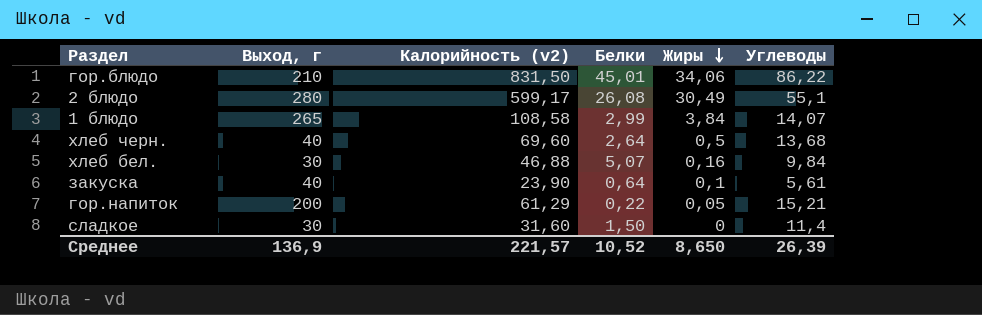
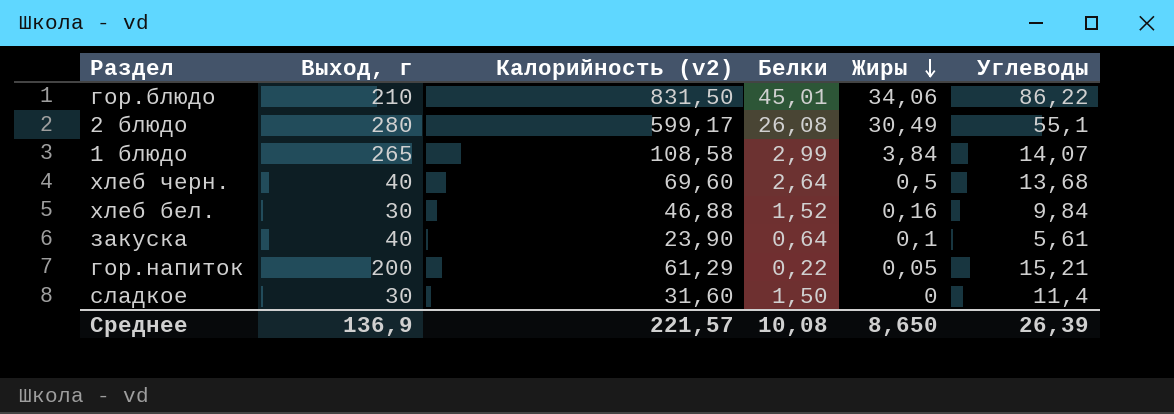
хлеб бел. | Белки: 5,07 -> 1,52
Среднее | Белки: 10,52 -> 10,08

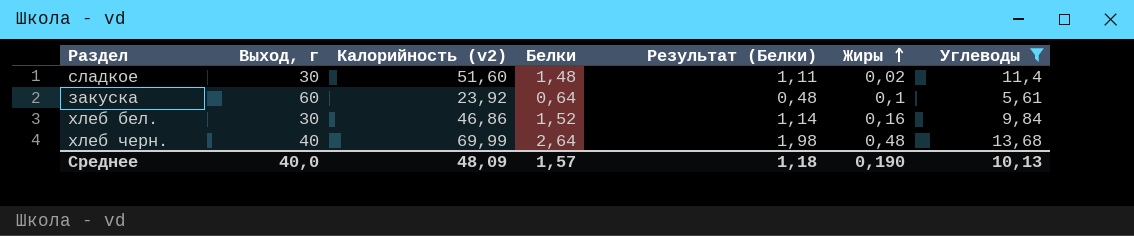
filter: none -> Углеводы <= 13,68
row order: Жиры descending -> Жиры ascending
column Результат (Белки) | formula: none -> [Белки] * 0,75
сладкое | Калорийность (v2): 31,60 -> 51,60
сладкое | Белки: 1,50 -> 1,48
сладкое | Жиры: 0 -> 0,02
закуска | Выход, г: 40 -> 60
закуска | Калорийность (v2): 23,90 -> 23,92
хлеб бел. | Калорийность (v2): 46,88 -> 46,86
хлеб черн. | Калорийность (v2): 69,60 -> 69,99
хлеб черн. | Жиры: 0,5 -> 0,48
Среднее | Выход, г: 136,9 -> 40,0
Среднее | Калорийность (v2): 221,57 -> 48,09
Среднее | Белки: 10,08 -> 1,57
Среднее | Жиры: 8,650 -> 0,190
Среднее | Углеводы: 26,39 -> 10,13

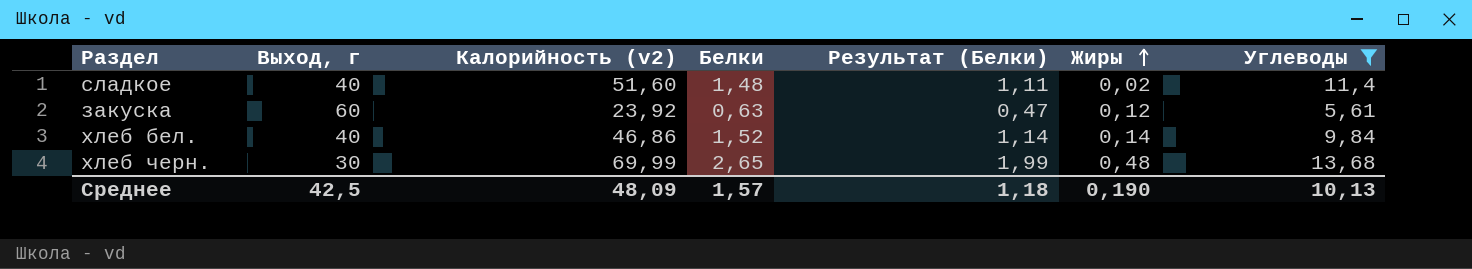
сладкое | Выход, г: 30 -> 40
закуска | Белки: 0,64 -> 0,63
закуска | Результат (Белки): 0,48 -> 0,47
закуска | Жиры: 0,1 -> 0,12
хлеб бел. | Выход, г: 30 -> 40
хлеб бел. | Жиры: 0,16 -> 0,14
хлеб черн. | Выход, г: 40 -> 30
хлеб черн. | Белки: 2,64 -> 2,65
хлеб черн. | Результат (Белки): 1,98 -> 1,99
Среднее | Выход, г: 40,0 -> 42,5

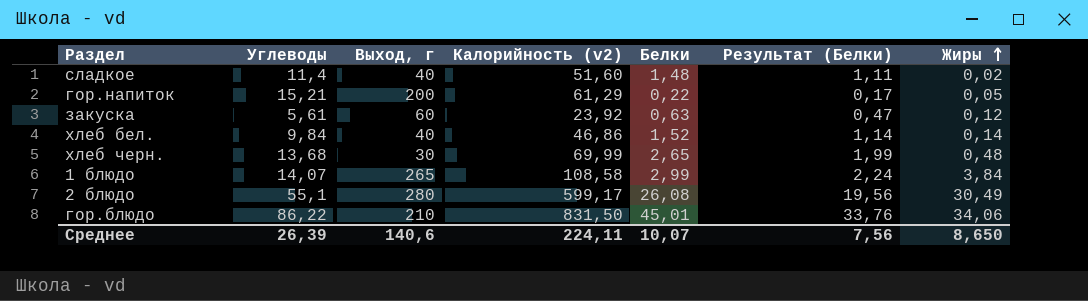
filter: Углеводы <= 13,68 -> none
column Углеводы | position: 7 -> 2
Среднее | Углеводы: 10,13 -> 26,39
Среднее | Выход, г: 42,5 -> 140,6
Среднее | Калорийность (v2): 48,09 -> 224,11
Среднее | Белки: 1,57 -> 10,07
Среднее | Результат (Белки): 1,18 -> 7,56
Среднее | Жиры: 0,190 -> 8,650

